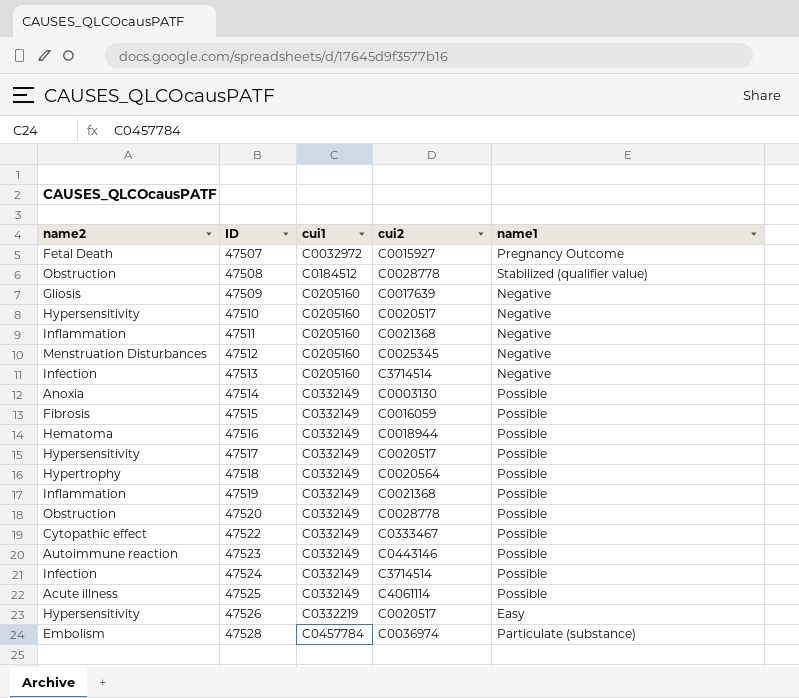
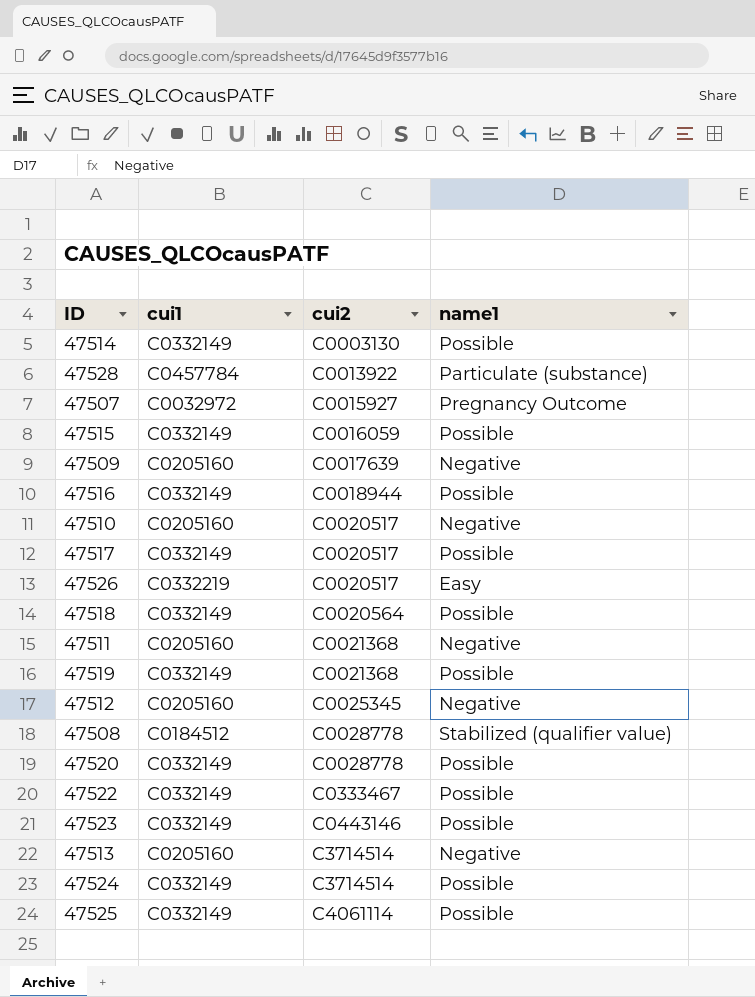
row order: ID ascending -> cui2 ascending
column name2 | position: 1 -> none
47528 | cui2: C0036974 -> C0013922

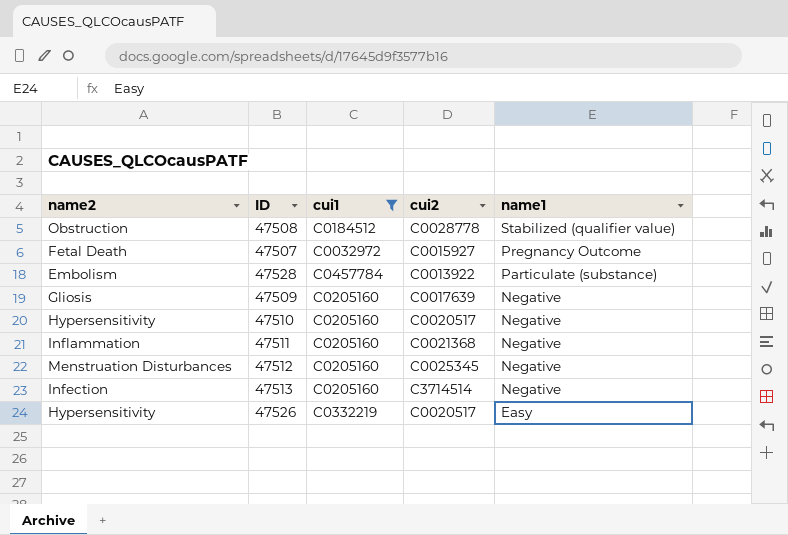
filter: none -> cui1 != C0332149
row order: cui2 ascending -> name1 descending
column name2 | position: none -> 1

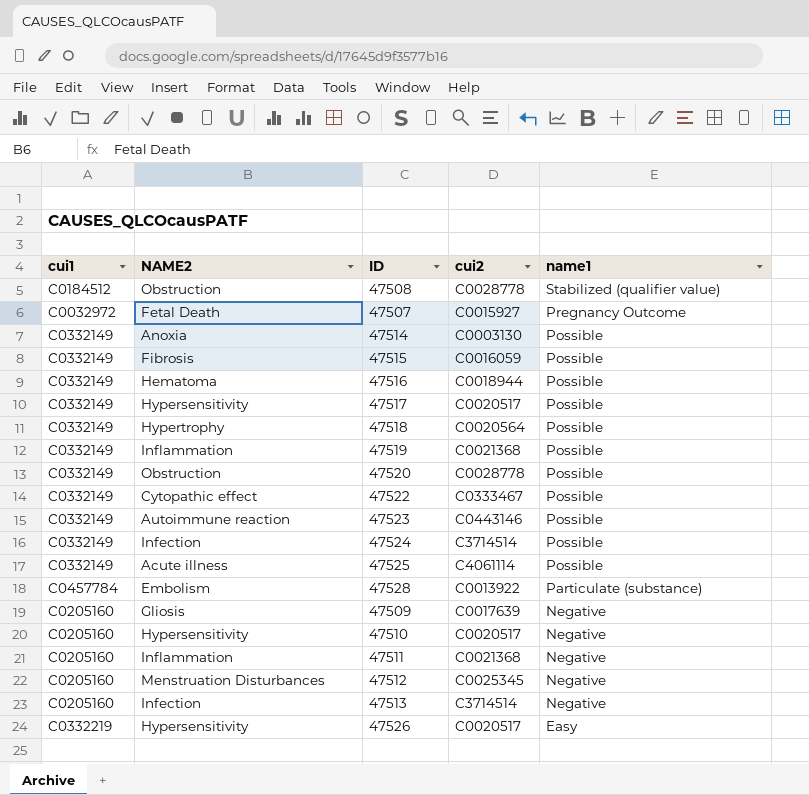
filter: cui1 != C0332149 -> none
column cui1 | position: 3 -> 1
column name: name2 -> NAME2

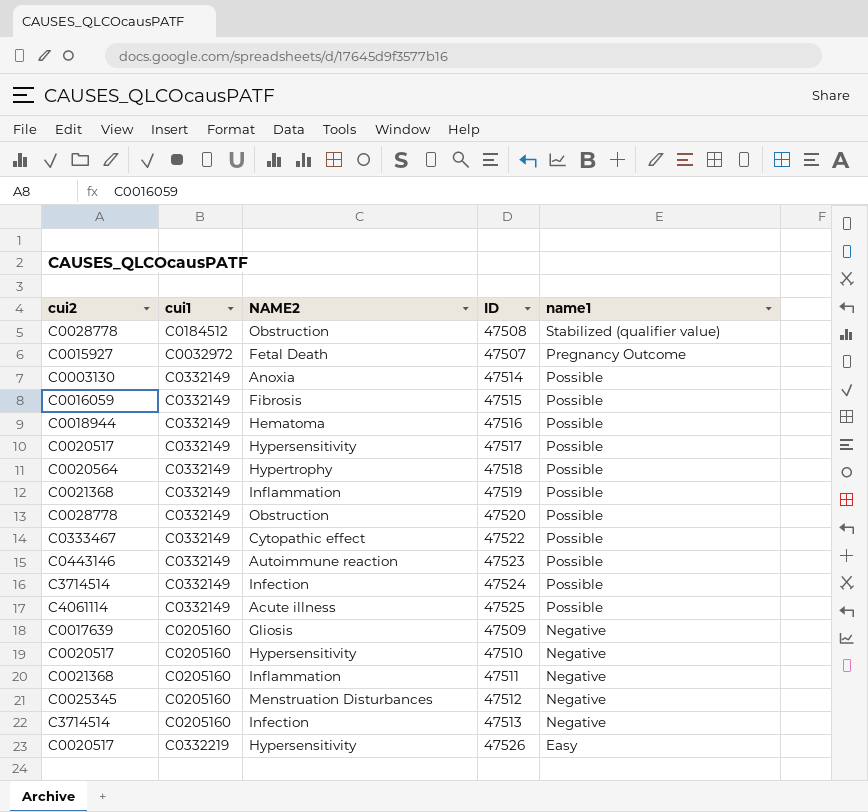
column cui2 | position: 4 -> 1
row 47528: C0457784 | Embolism | C0013922 | Particulate (substance) -> none

